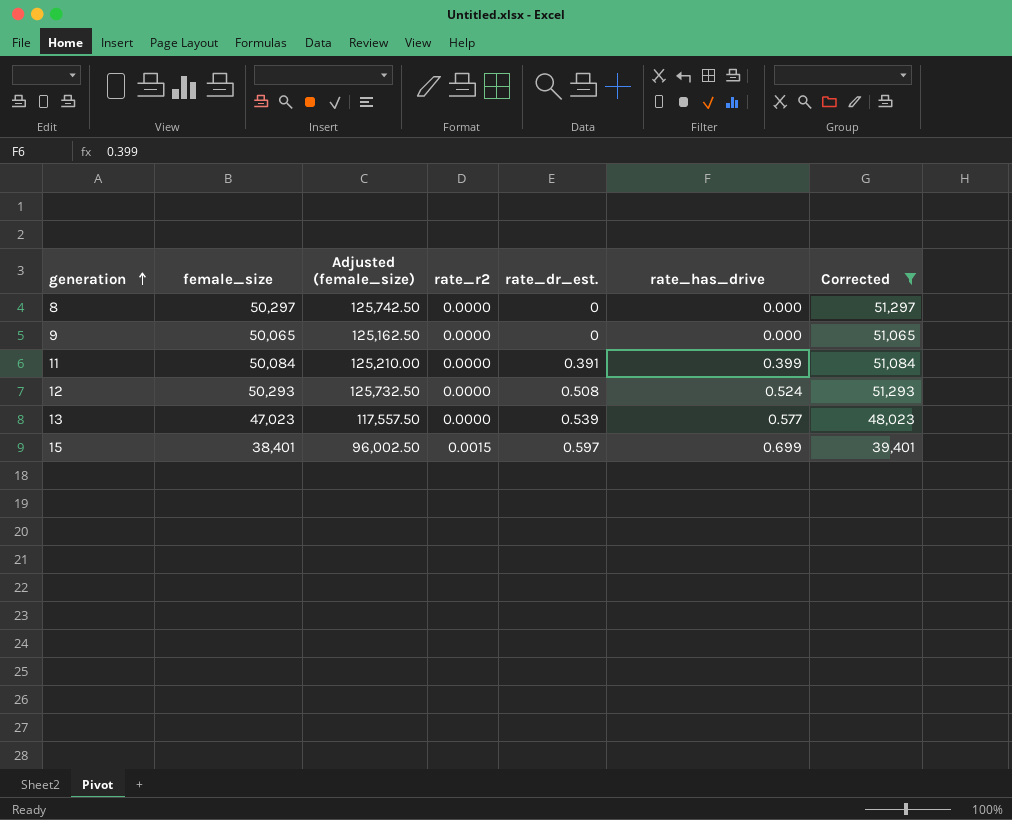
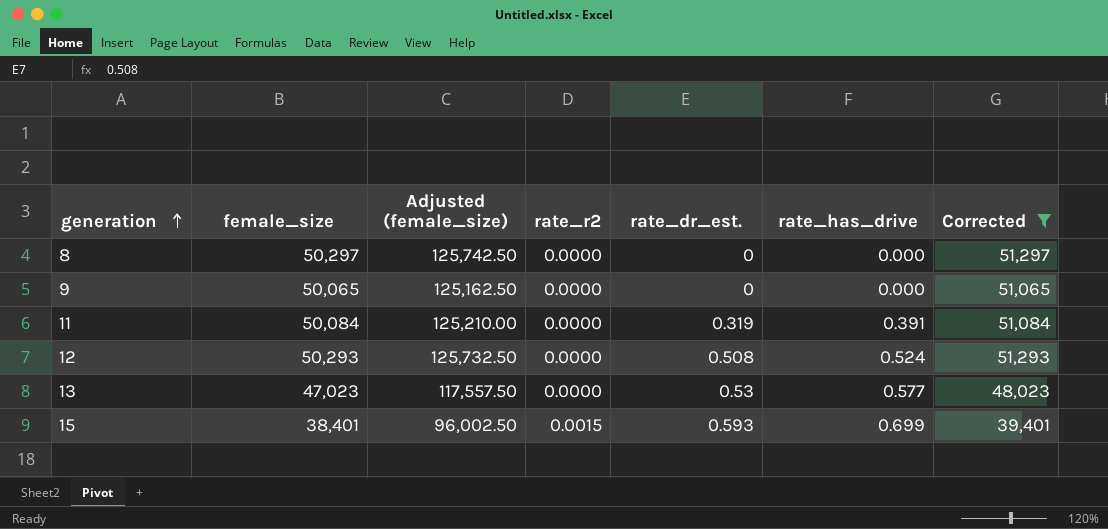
11 | rate_dr_est.: 0.391 -> 0.319
11 | rate_has_drive: 0.399 -> 0.391
13 | rate_dr_est.: 0.539 -> 0.53
15 | rate_dr_est.: 0.597 -> 0.593

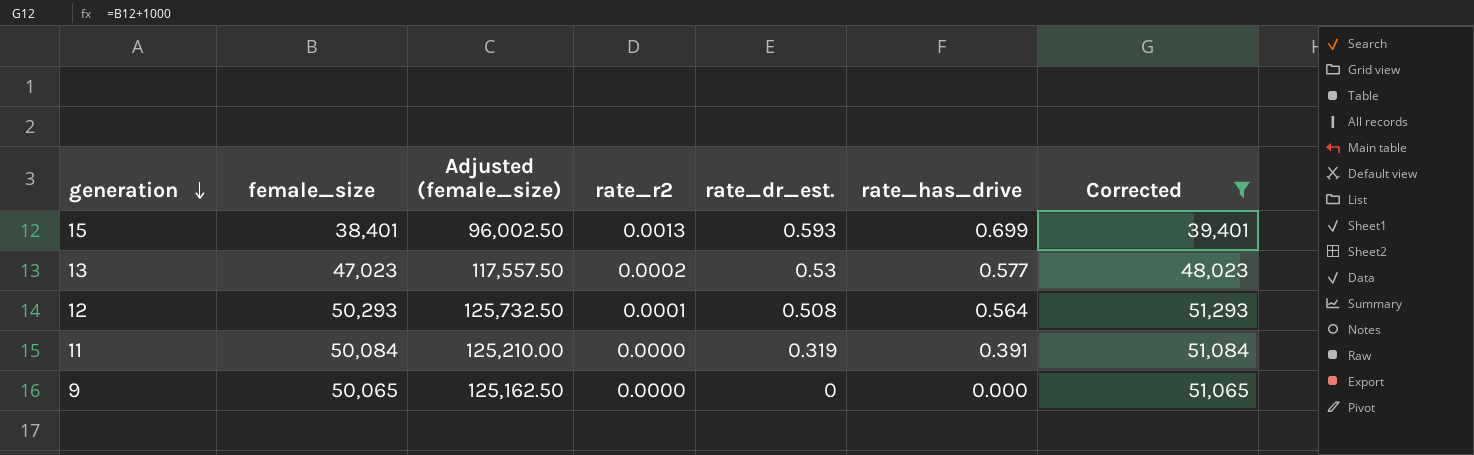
row order: generation ascending -> generation descending
row 8: 50,297 | 125,742.50 | 0.0000 | 0 | 0.000 | 51,297 -> none
15 | rate_r2: 0.0015 -> 0.0013
13 | rate_r2: 0.0000 -> 0.0002
12 | rate_r2: 0.0000 -> 0.0001
12 | rate_has_drive: 0.524 -> 0.564

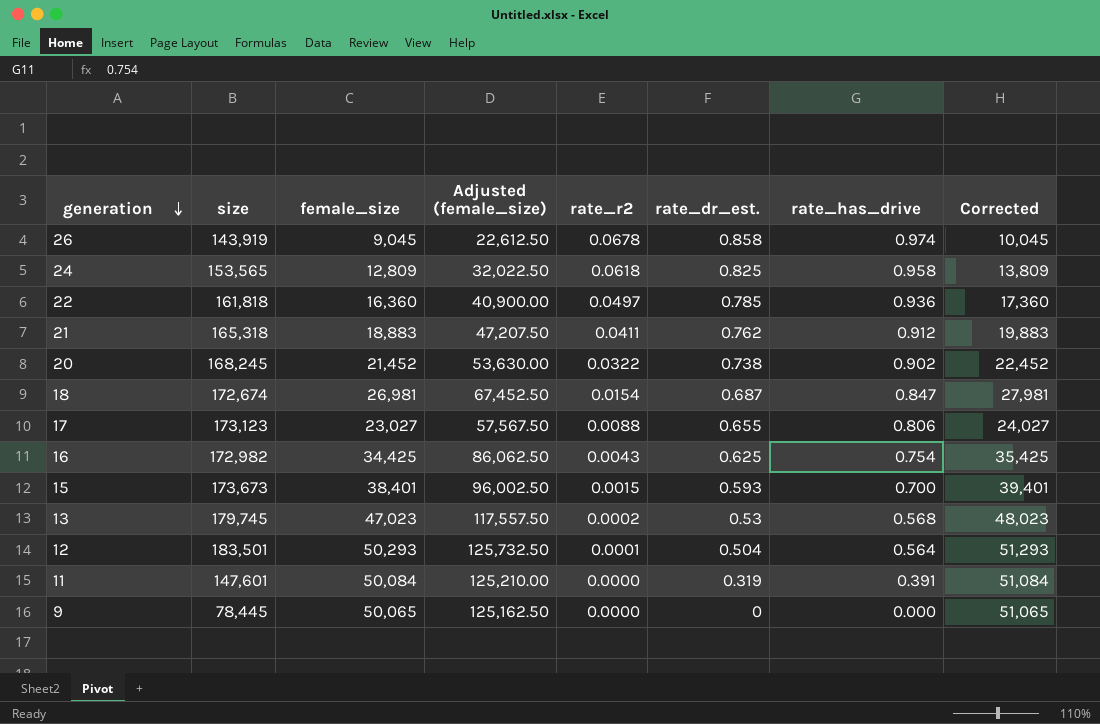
filter: Corrected >= 39,401 -> none
column size | position: none -> 2
15 | rate_r2: 0.0013 -> 0.0015
15 | rate_has_drive: 0.699 -> 0.700
13 | rate_has_drive: 0.577 -> 0.568
12 | rate_dr_est.: 0.508 -> 0.504

